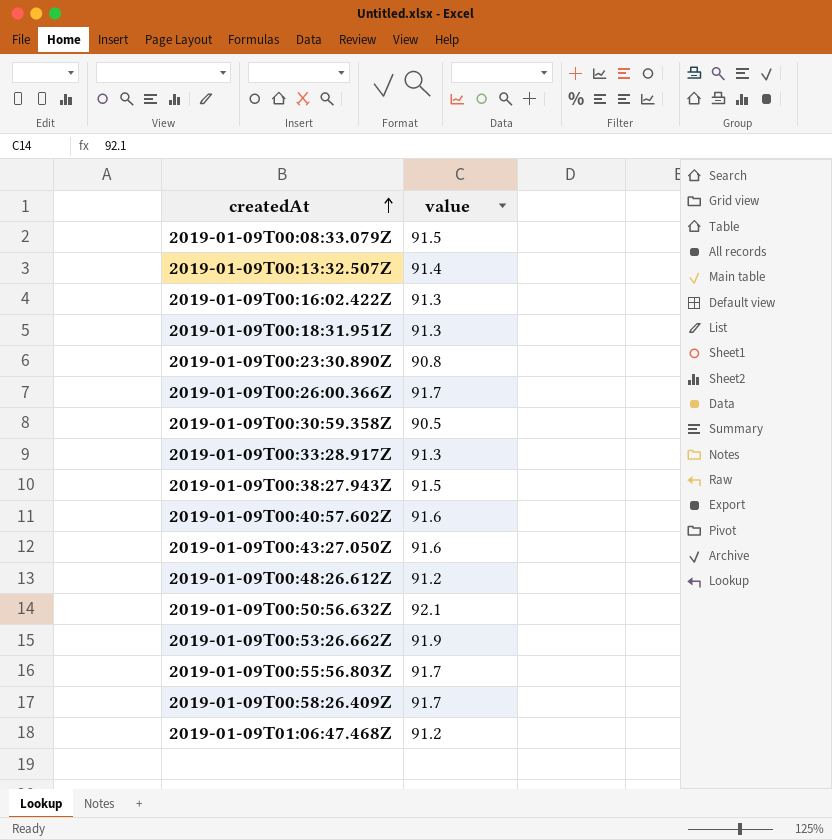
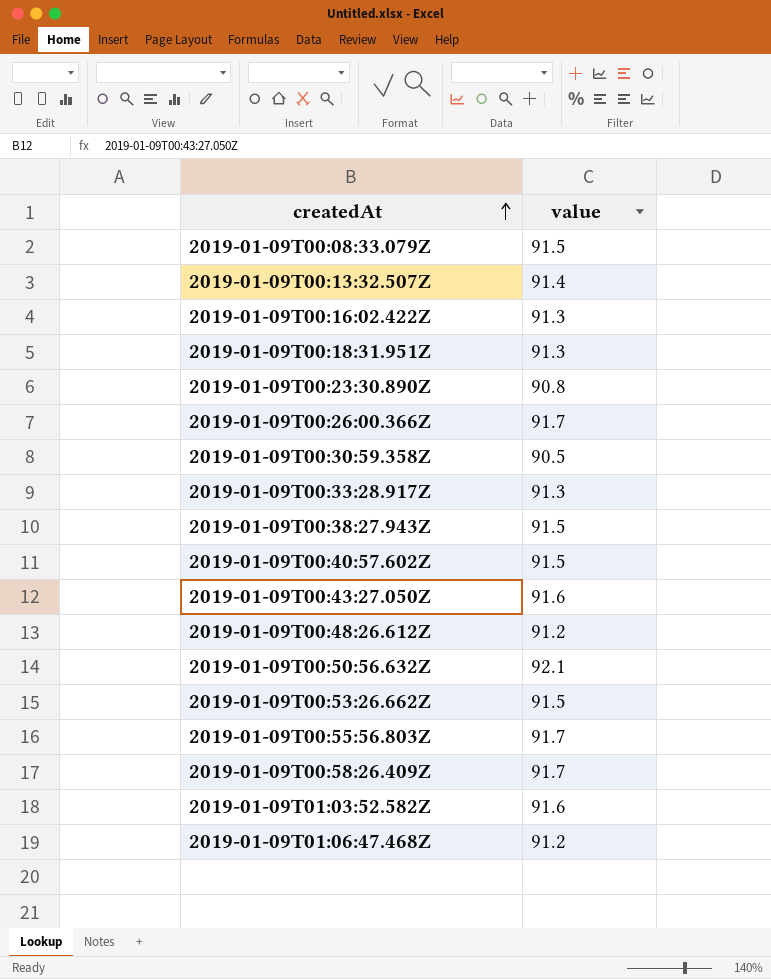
2019-01-09T00:40:57.602Z | value: 91.6 -> 91.5
2019-01-09T00:53:26.662Z | value: 91.9 -> 91.5
row 2019-01-09T01:03:52.582Z: none -> 91.6

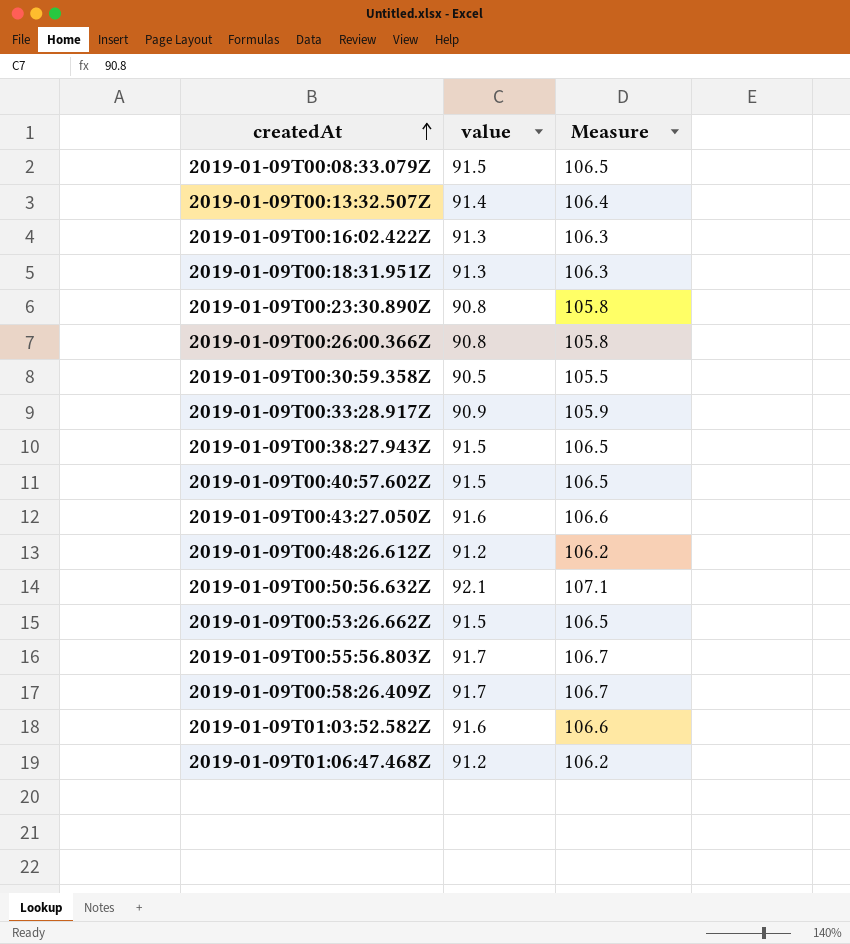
column Measure | formula: none -> [value] + 15
2019-01-09T00:26:00.366Z | value: 91.7 -> 90.8
2019-01-09T00:33:28.917Z | value: 91.3 -> 90.9

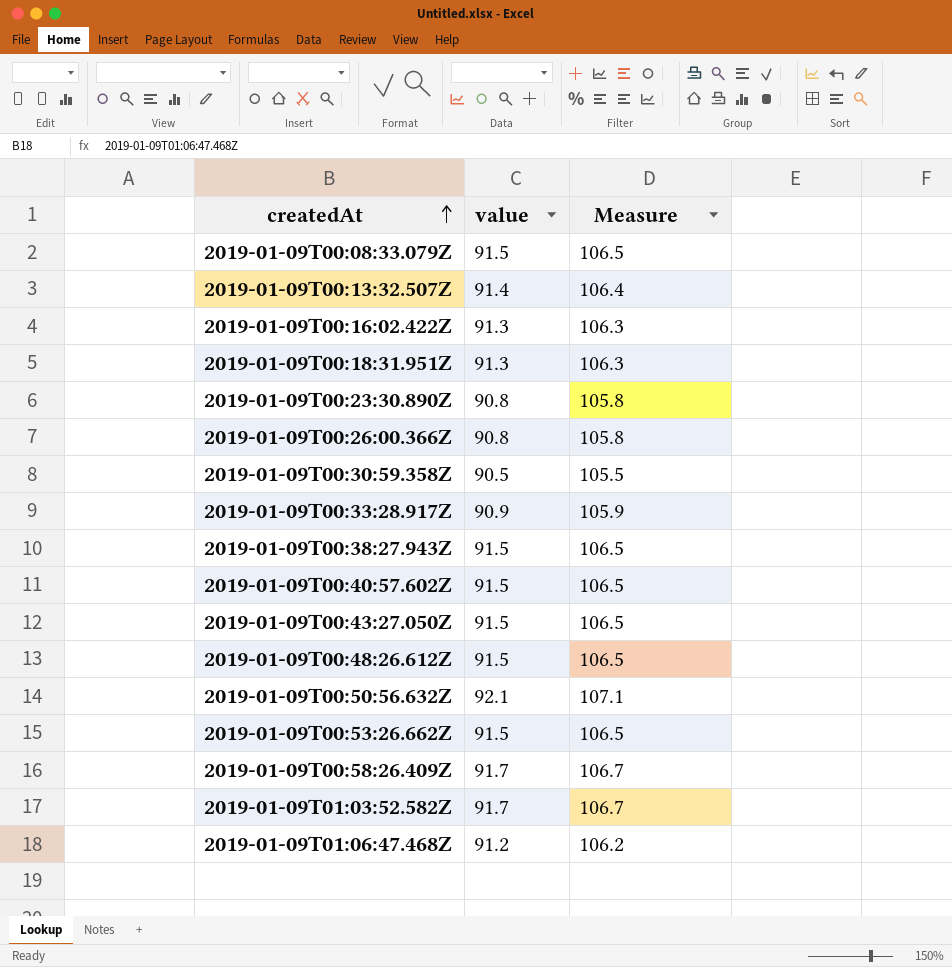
row 2019-01-09T00:55:56.803Z: 91.7 | 106.7 -> none
2019-01-09T00:43:27.050Z | value: 91.6 -> 91.5
2019-01-09T00:43:27.050Z | Measure: 106.6 -> 106.5
2019-01-09T00:48:26.612Z | value: 91.2 -> 91.5
2019-01-09T00:48:26.612Z | Measure: 106.2 -> 106.5
2019-01-09T01:03:52.582Z | value: 91.6 -> 91.7
2019-01-09T01:03:52.582Z | Measure: 106.6 -> 106.7

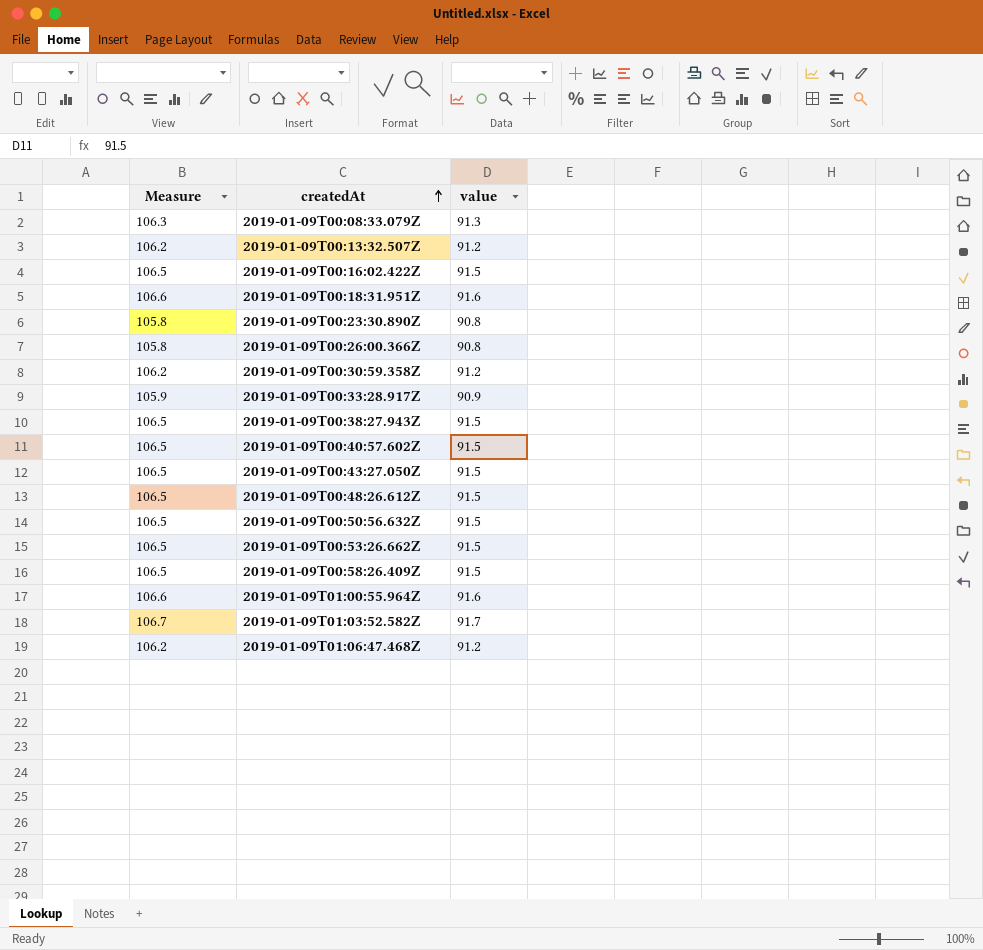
column Measure | position: 3 -> 1
2019-01-09T00:08:33.079Z | Measure: 106.5 -> 106.3
2019-01-09T00:08:33.079Z | value: 91.5 -> 91.3
2019-01-09T00:13:32.507Z | Measure: 106.4 -> 106.2
2019-01-09T00:13:32.507Z | value: 91.4 -> 91.2
2019-01-09T00:16:02.422Z | Measure: 106.3 -> 106.5
2019-01-09T00:16:02.422Z | value: 91.3 -> 91.5
2019-01-09T00:18:31.951Z | Measure: 106.3 -> 106.6
2019-01-09T00:18:31.951Z | value: 91.3 -> 91.6
2019-01-09T00:30:59.358Z | Measure: 105.5 -> 106.2
2019-01-09T00:30:59.358Z | value: 90.5 -> 91.2
2019-01-09T00:50:56.632Z | Measure: 107.1 -> 106.5
2019-01-09T00:50:56.632Z | value: 92.1 -> 91.5
2019-01-09T00:58:26.409Z | Measure: 106.7 -> 106.5
2019-01-09T00:58:26.409Z | value: 91.7 -> 91.5
row 2019-01-09T01:00:55.964Z: none -> 106.6 | 91.6

